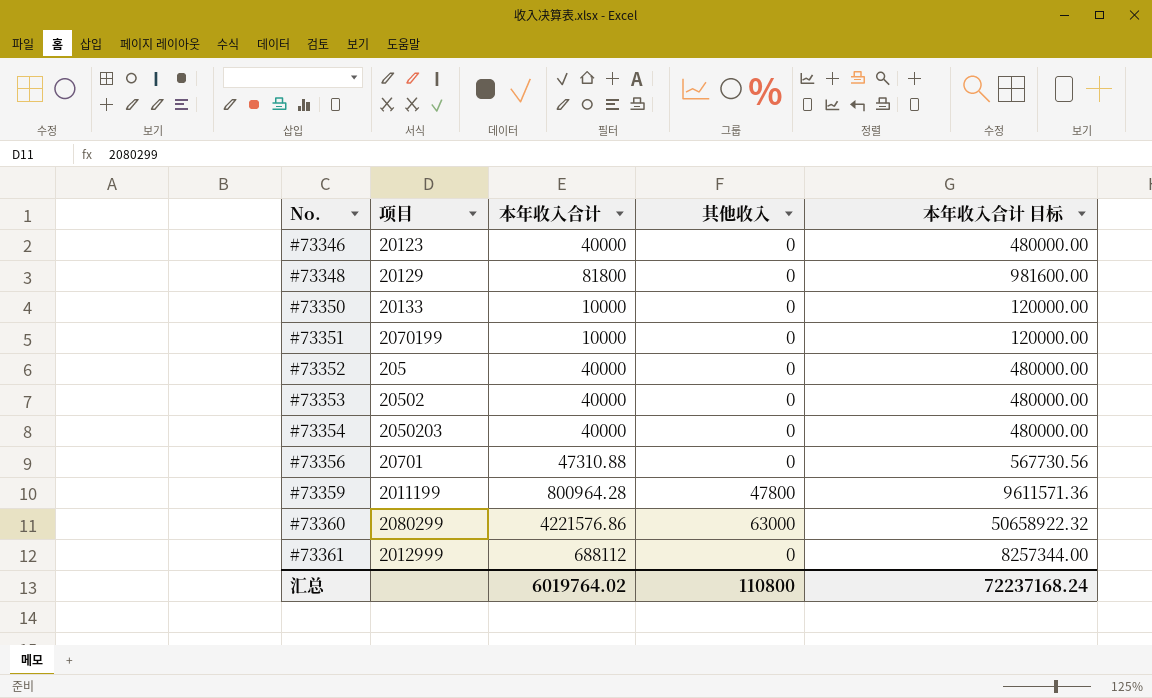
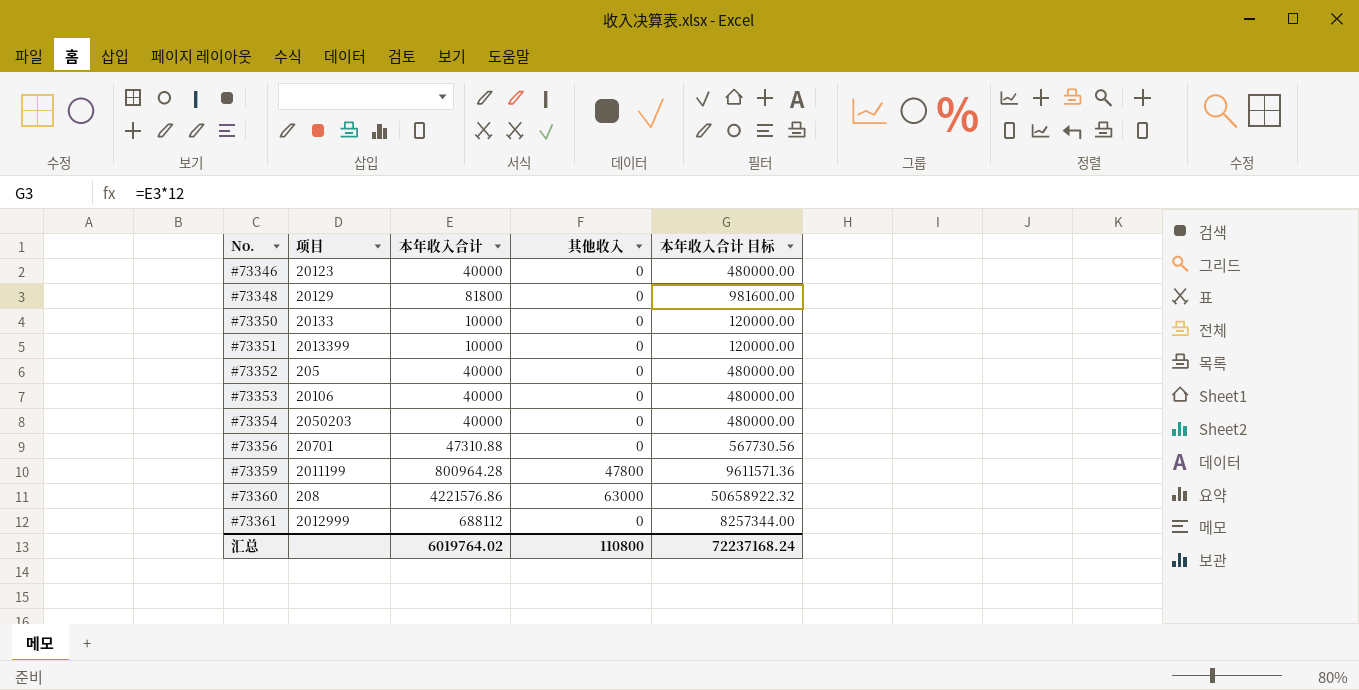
#73351 | 项目: 2070199 -> 2013399
#73353 | 项目: 20502 -> 20106
#73360 | 项目: 2080299 -> 208

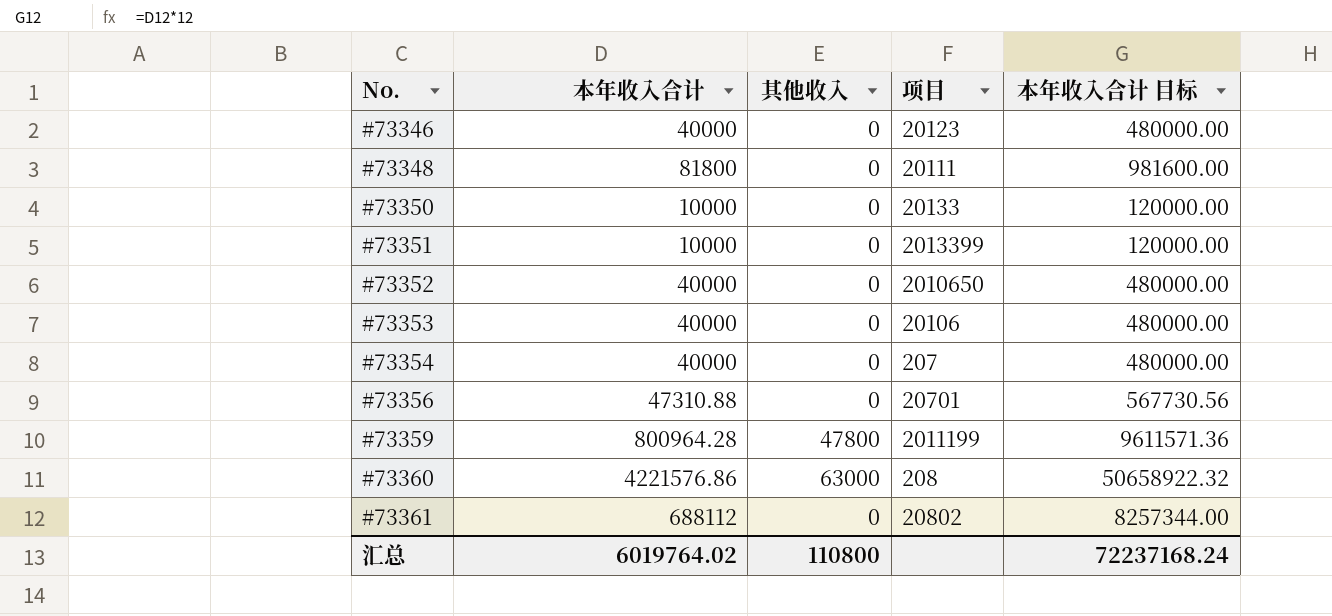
column 项目 | position: 2 -> 4
#73348 | 项目: 20129 -> 20111
#73352 | 项目: 205 -> 2010650
#73354 | 项目: 2050203 -> 207
#73361 | 项目: 2012999 -> 20802

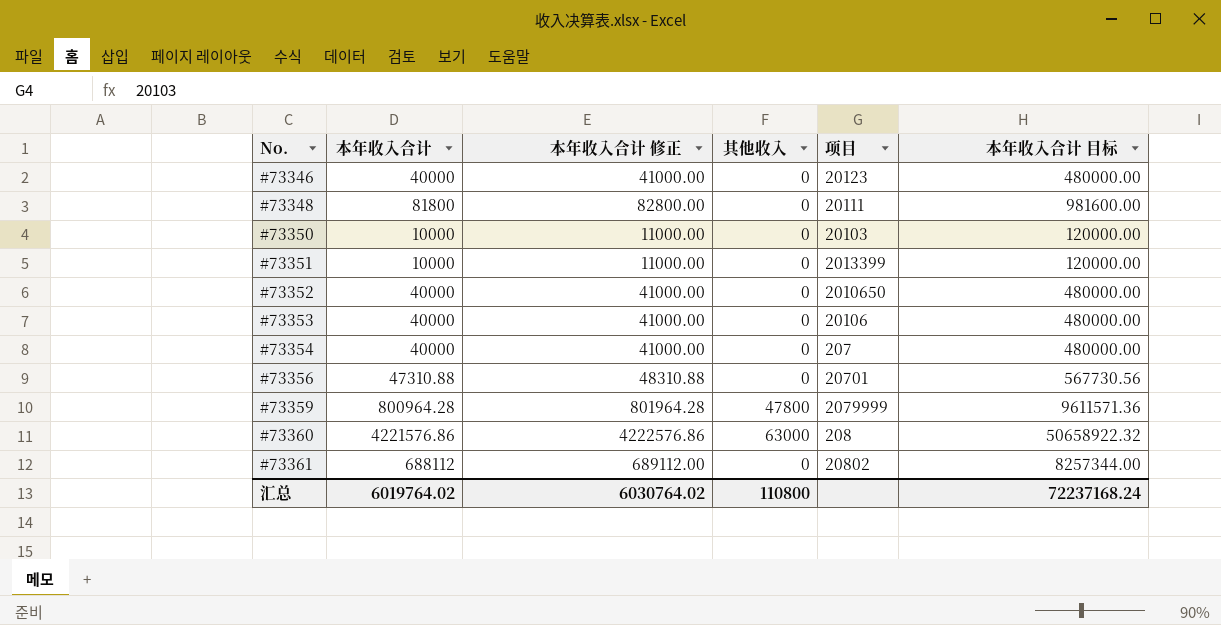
column 本年收入合计 修正 | formula: none -> [本年收入合计] + 1000
#73350 | 项目: 20133 -> 20103
#73359 | 项目: 2011199 -> 2079999

